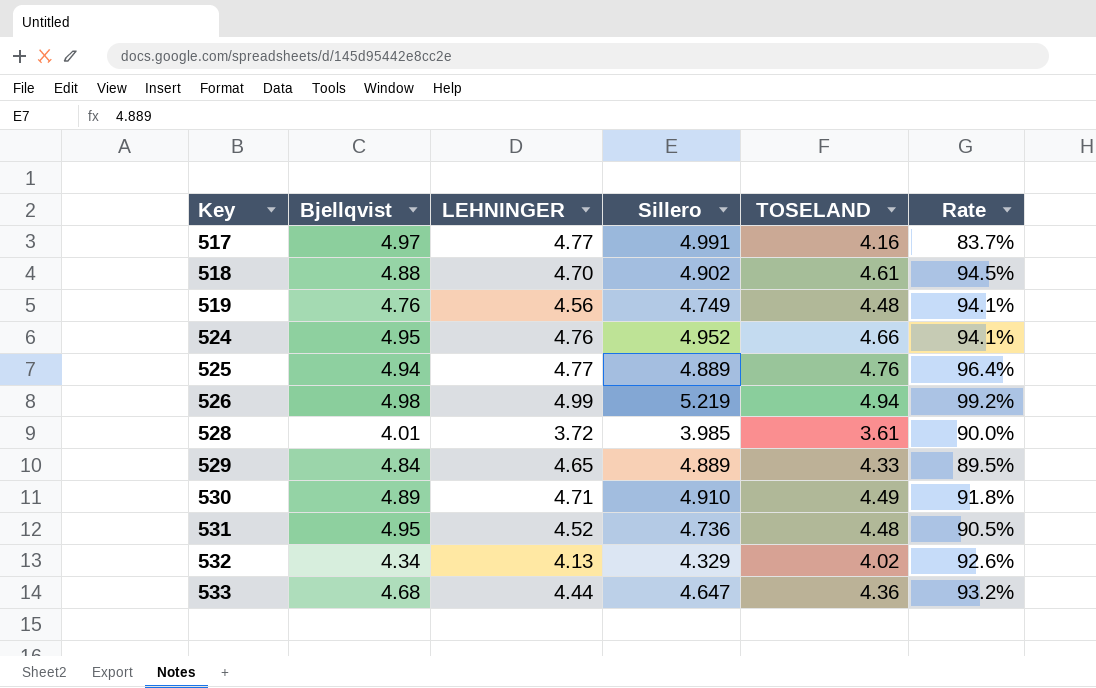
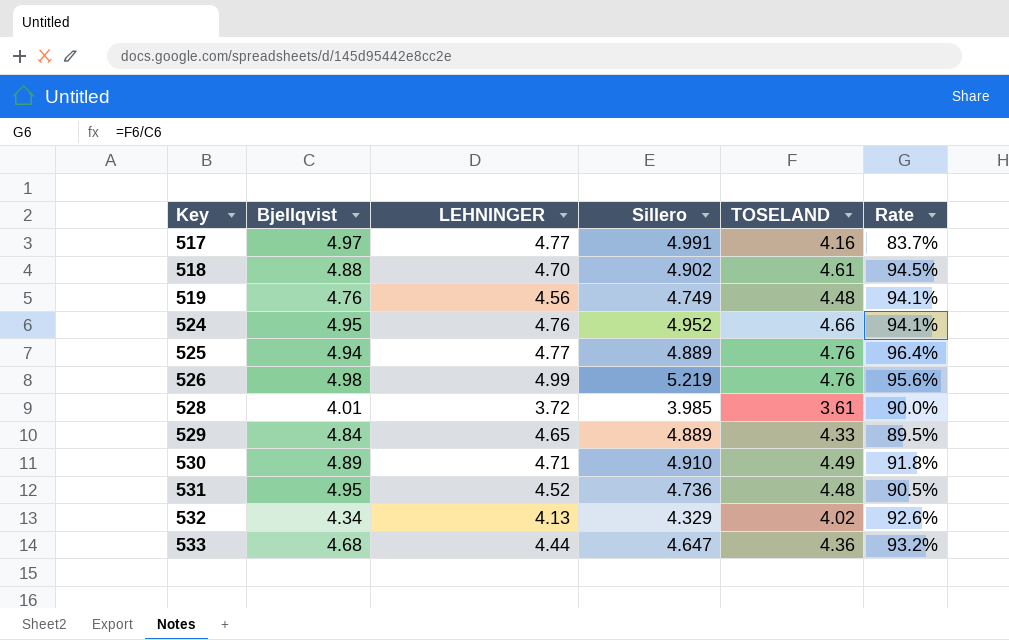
526 | TOSELAND: 4.94 -> 4.76
526 | Rate: 99.2% -> 95.6%

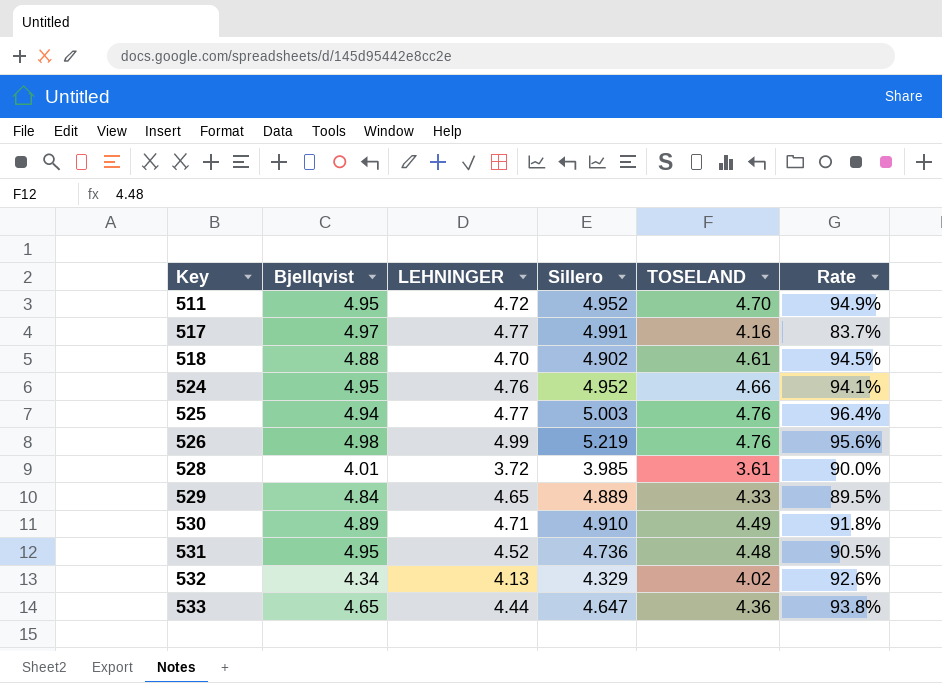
row 519: 4.76 | 4.56 | 4.749 | 4.48 | 94.1% -> none
row 511: none -> 4.95 | 4.72 | 4.952 | 4.70 | 94.9%
525 | Sillero: 4.889 -> 5.003
533 | Bjellqvist: 4.68 -> 4.65
533 | Rate: 93.2% -> 93.8%

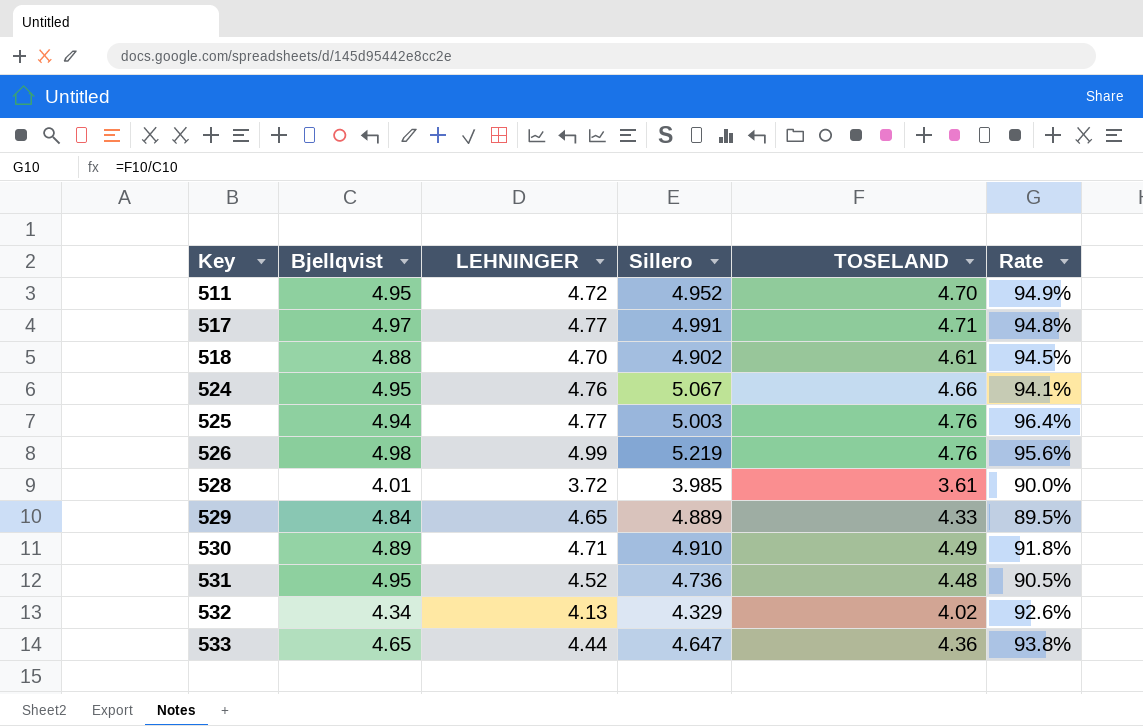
517 | TOSELAND: 4.16 -> 4.71
517 | Rate: 83.7% -> 94.8%
524 | Sillero: 4.952 -> 5.067

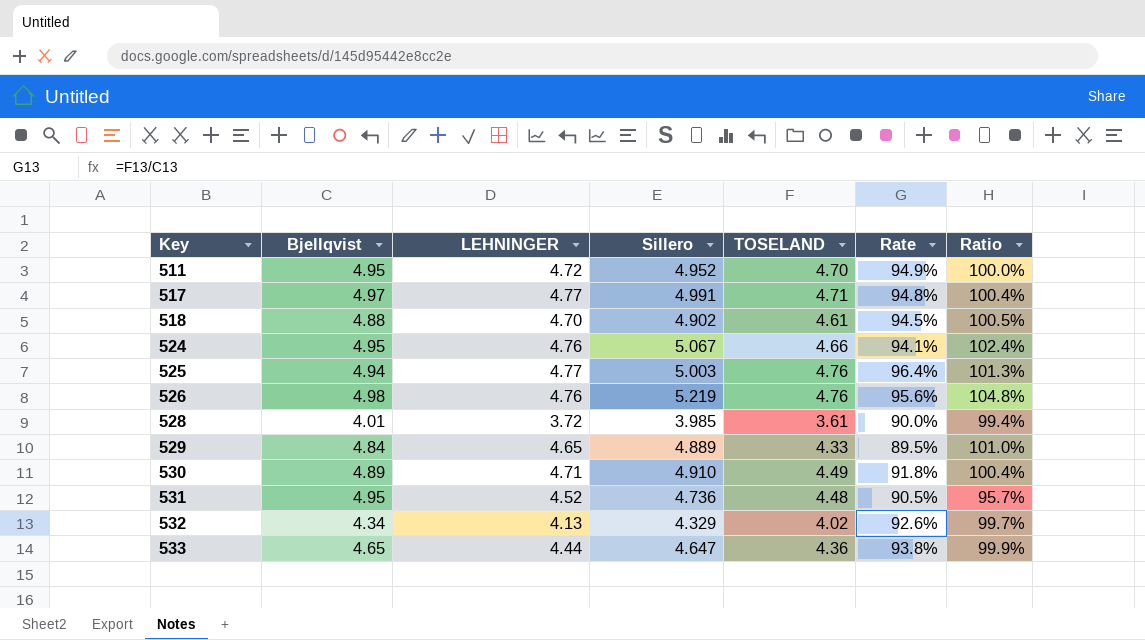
column Ratio | formula: none -> [Sillero] / [Bjellqvist]
526 | LEHNINGER: 4.99 -> 4.76

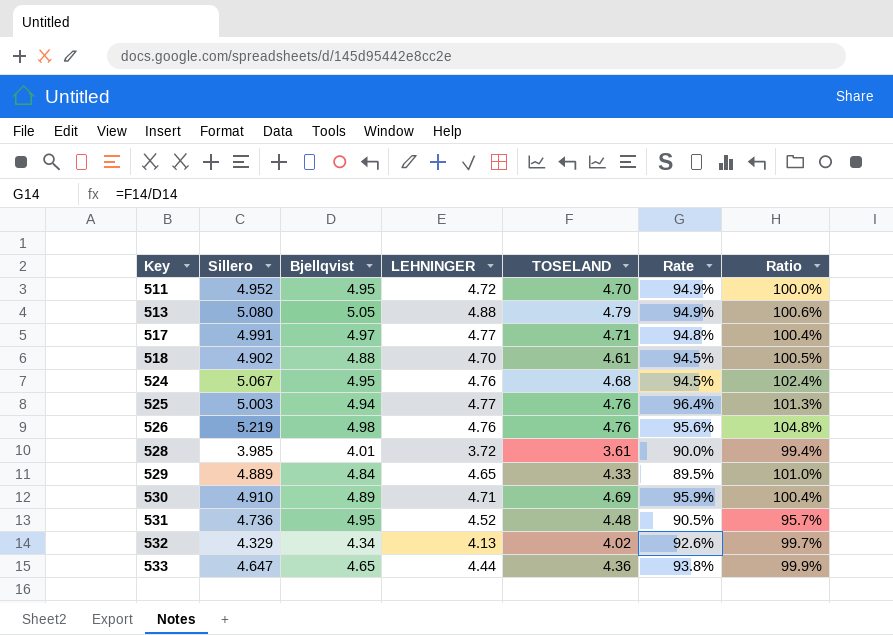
column Sillero | position: 4 -> 2
row 513: none -> 5.080 | 5.05 | 4.88 | 4.79 | 94.9% | 100.6%
524 | TOSELAND: 4.66 -> 4.68
524 | Rate: 94.1% -> 94.5%
530 | TOSELAND: 4.49 -> 4.69
530 | Rate: 91.8% -> 95.9%

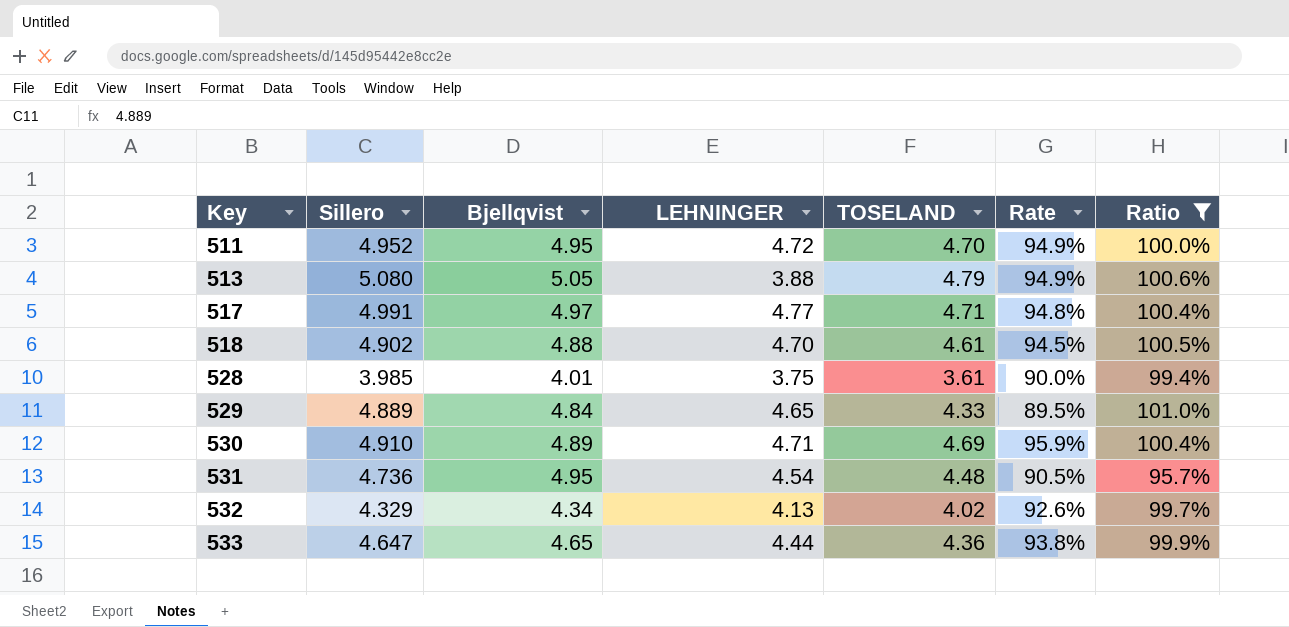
filter: none -> Ratio <= 101.0%
513 | LEHNINGER: 4.88 -> 3.88
528 | LEHNINGER: 3.72 -> 3.75
531 | LEHNINGER: 4.52 -> 4.54

